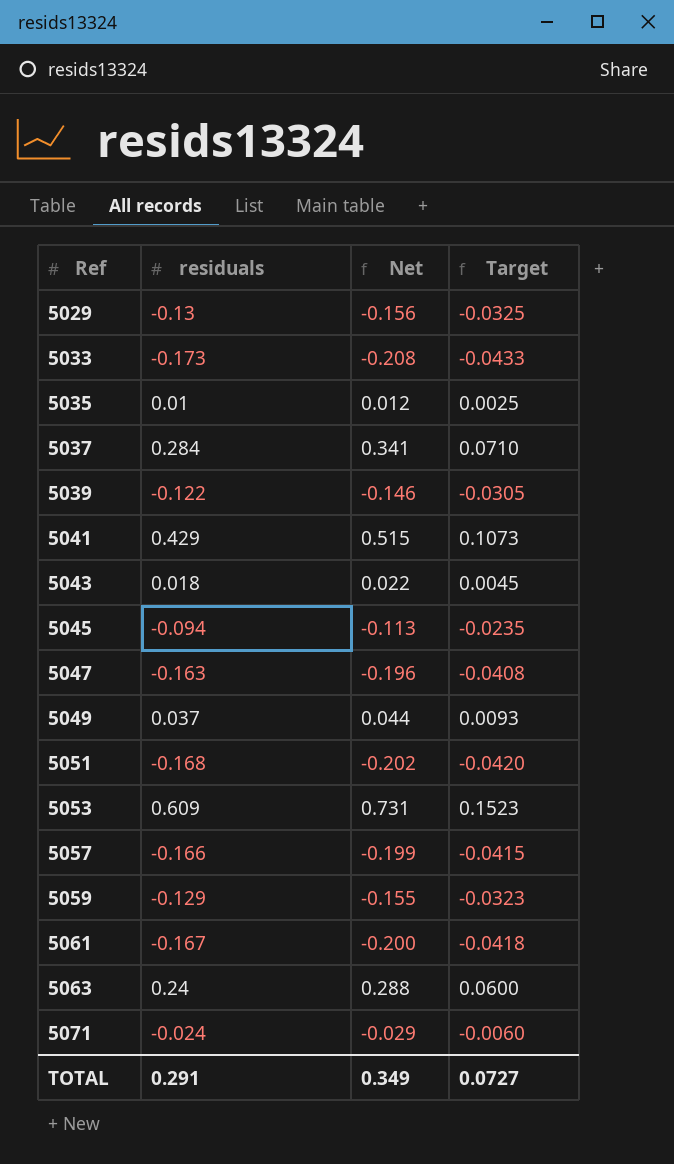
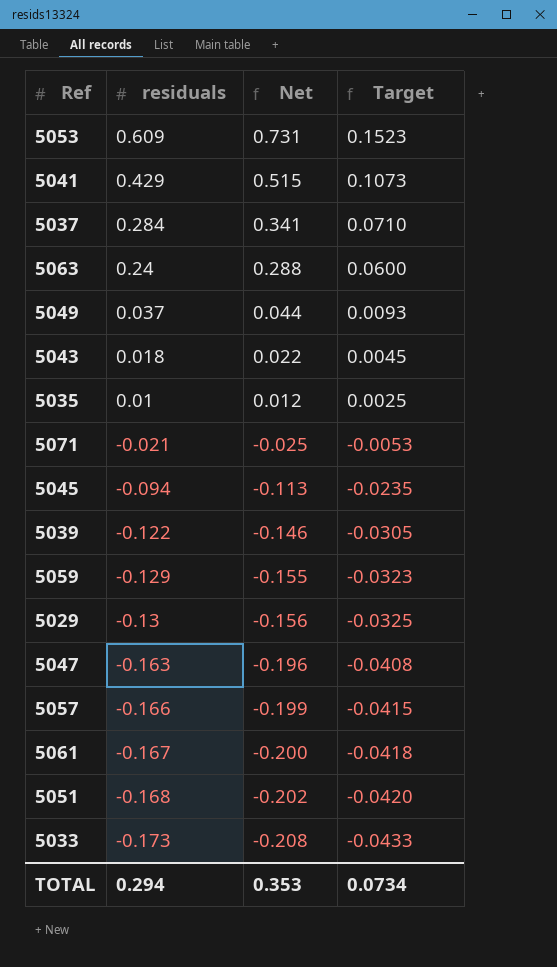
row order: Ref ascending -> residuals descending
5071 | residuals: -0.024 -> -0.021
5071 | Net: -0.029 -> -0.025
5071 | Target: -0.0060 -> -0.0053
TOTAL | residuals: 0.291 -> 0.294
TOTAL | Net: 0.349 -> 0.353
TOTAL | Target: 0.0727 -> 0.0734

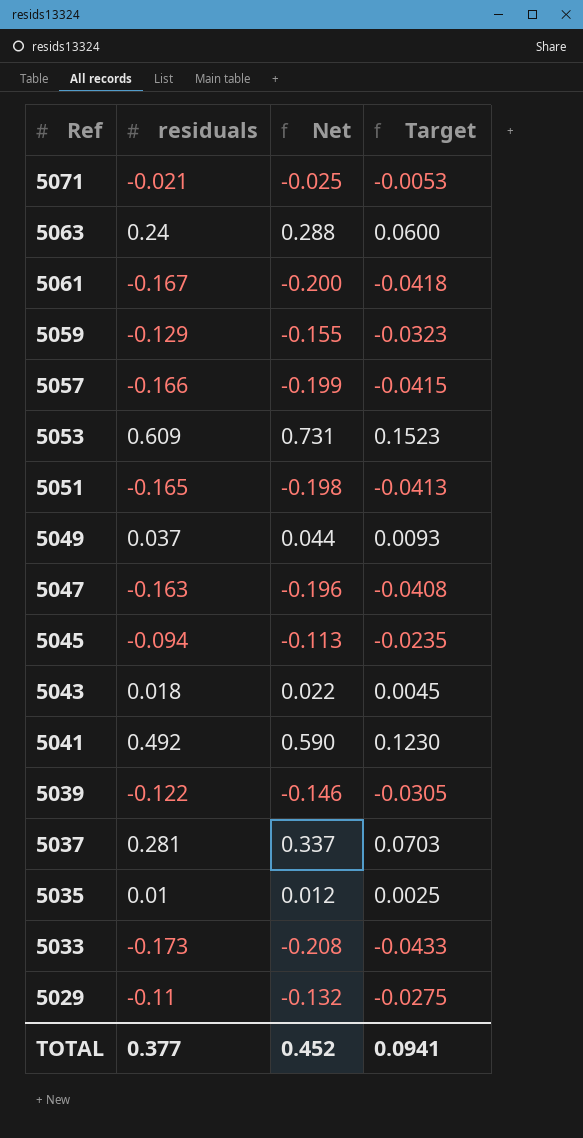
row order: residuals descending -> Ref descending
5051 | residuals: -0.168 -> -0.165
5051 | Net: -0.202 -> -0.198
5051 | Target: -0.0420 -> -0.0413
5041 | residuals: 0.429 -> 0.492
5041 | Net: 0.515 -> 0.590
5041 | Target: 0.1073 -> 0.1230
5037 | residuals: 0.284 -> 0.281
5037 | Net: 0.341 -> 0.337
5037 | Target: 0.0710 -> 0.0703
5029 | residuals: -0.13 -> -0.11
5029 | Net: -0.156 -> -0.132
5029 | Target: -0.0325 -> -0.0275
TOTAL | residuals: 0.294 -> 0.377
TOTAL | Net: 0.353 -> 0.452
TOTAL | Target: 0.0734 -> 0.0941

